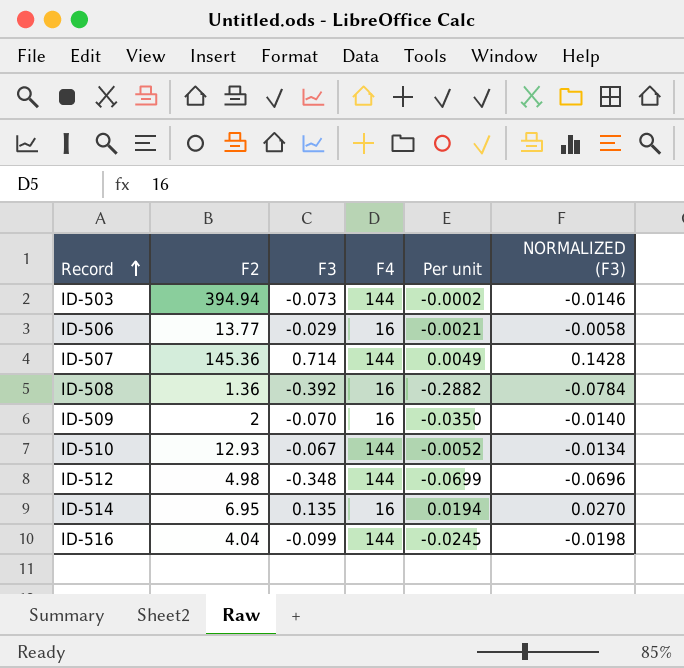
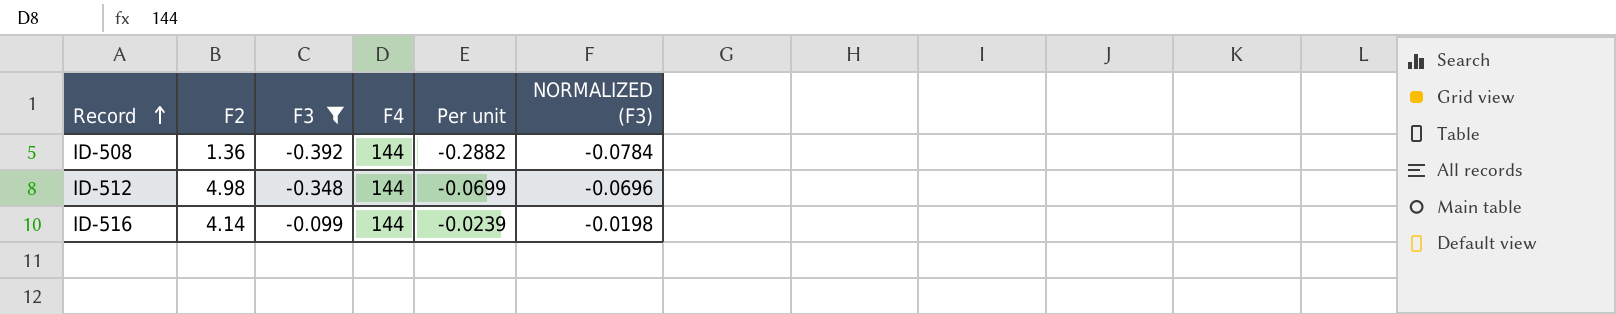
filter: none -> F3 <= -0.099
ID-508 | F4: 16 -> 144
ID-516 | F2: 4.04 -> 4.14
ID-516 | Per unit: -0.0245 -> -0.0239

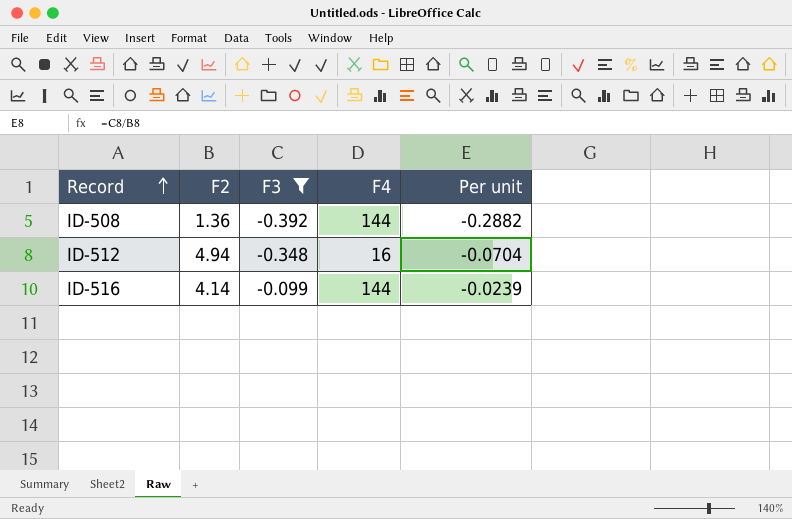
column NORMALIZED (F3) | formula: [F3] * 0.2 -> none
ID-512 | F2: 4.98 -> 4.94
ID-512 | F4: 144 -> 16
ID-512 | Per unit: -0.0699 -> -0.0704

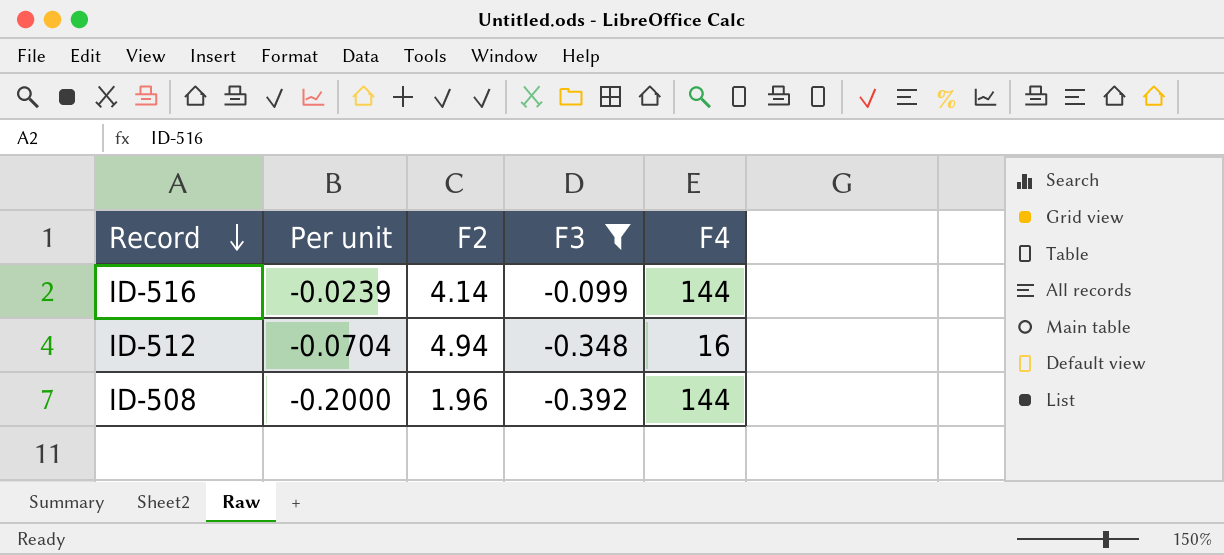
row order: Record ascending -> Record descending
column Per unit | position: 5 -> 2
ID-508 | Per unit: -0.2882 -> -0.2000
ID-508 | F2: 1.36 -> 1.96

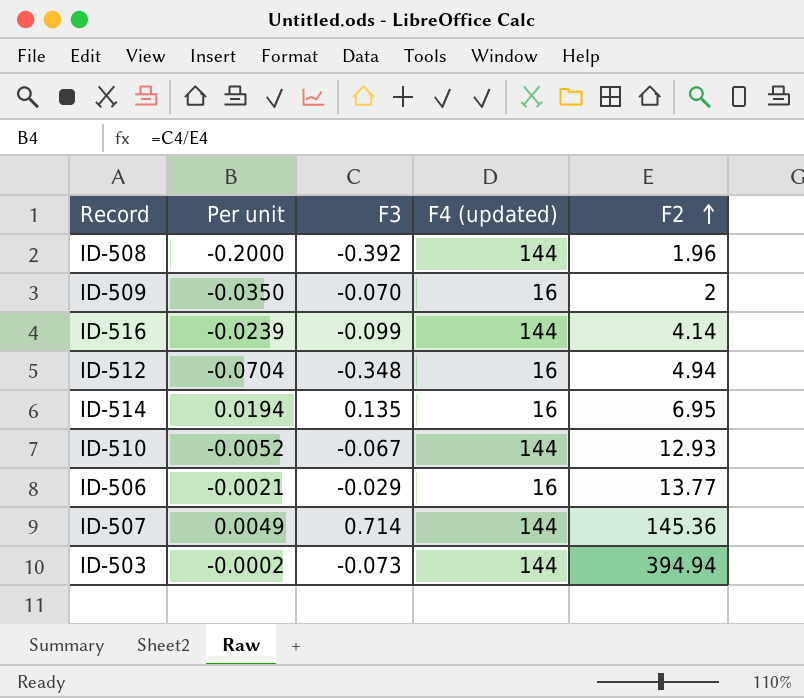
filter: F3 <= -0.099 -> none
row order: Record descending -> F2 ascending
column name: F4 -> F4 (updated)
column F2 | position: 3 -> 5

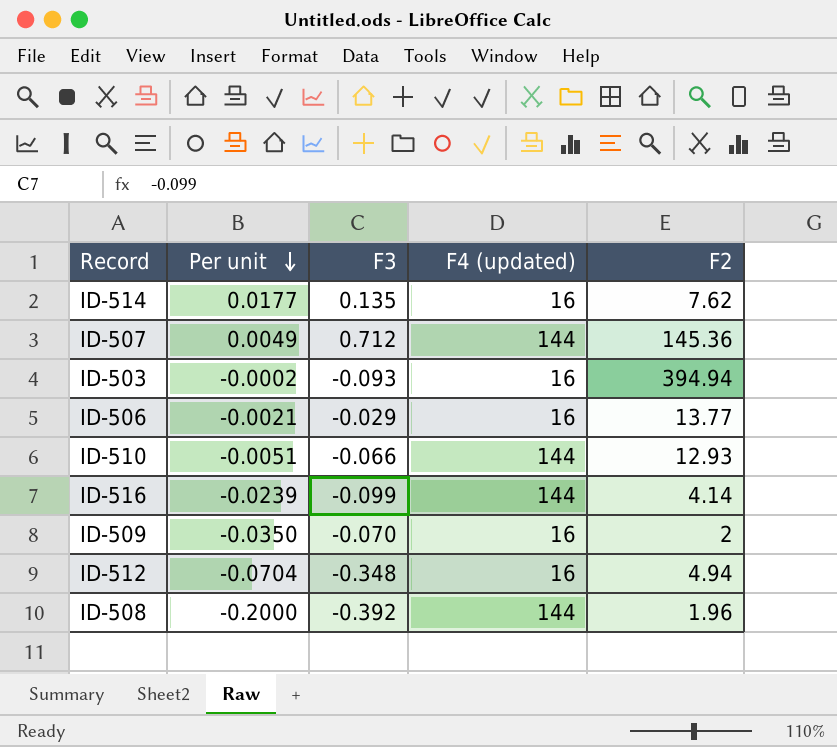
row order: F2 ascending -> Per unit descending
ID-514 | Per unit: 0.0194 -> 0.0177
ID-514 | F2: 6.95 -> 7.62
ID-507 | F3: 0.714 -> 0.712
ID-503 | F3: -0.073 -> -0.093
ID-503 | F4 (updated): 144 -> 16
ID-510 | Per unit: -0.0052 -> -0.0051
ID-510 | F3: -0.067 -> -0.066

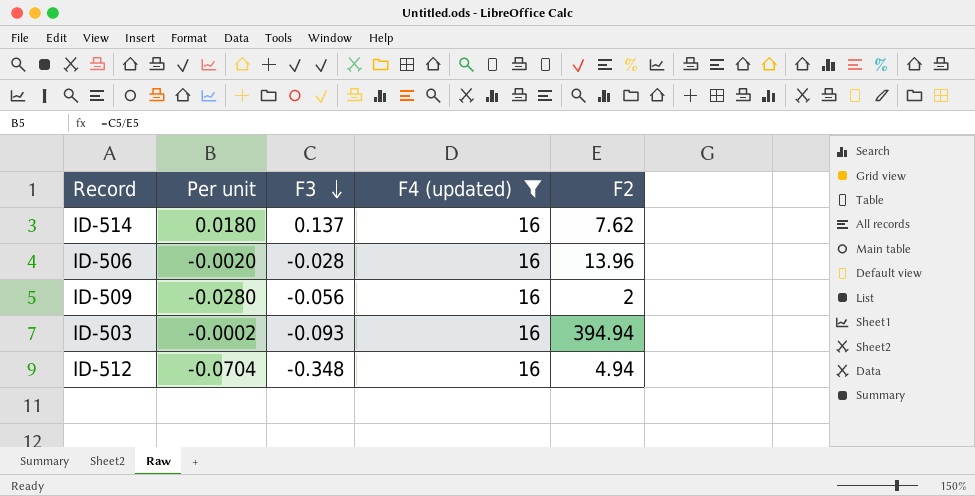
filter: none -> F4 (updated) = 16
row order: Per unit descending -> F3 descending
ID-514 | Per unit: 0.0177 -> 0.0180
ID-514 | F3: 0.135 -> 0.137
ID-506 | Per unit: -0.0021 -> -0.0020
ID-506 | F3: -0.029 -> -0.028
ID-506 | F2: 13.77 -> 13.96
ID-509 | Per unit: -0.0350 -> -0.0280
ID-509 | F3: -0.070 -> -0.056

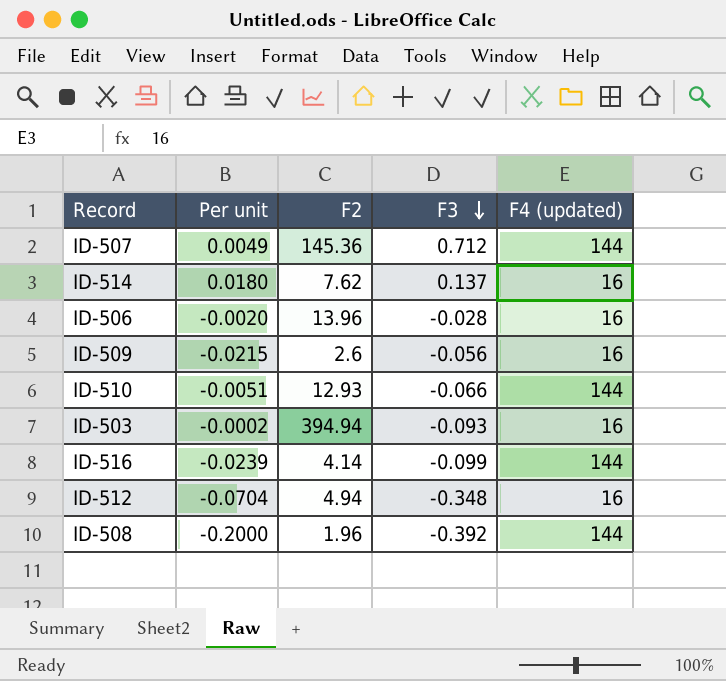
filter: F4 (updated) = 16 -> none
column F2 | position: 5 -> 3
ID-509 | Per unit: -0.0280 -> -0.0215
ID-509 | F2: 2 -> 2.6

